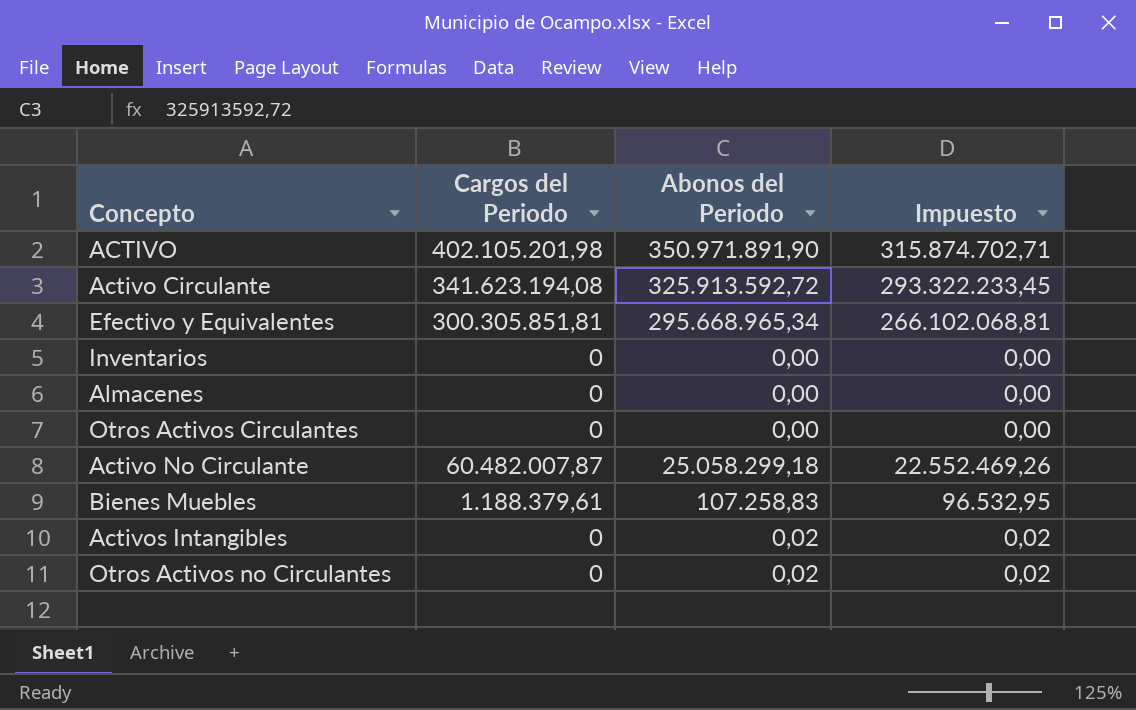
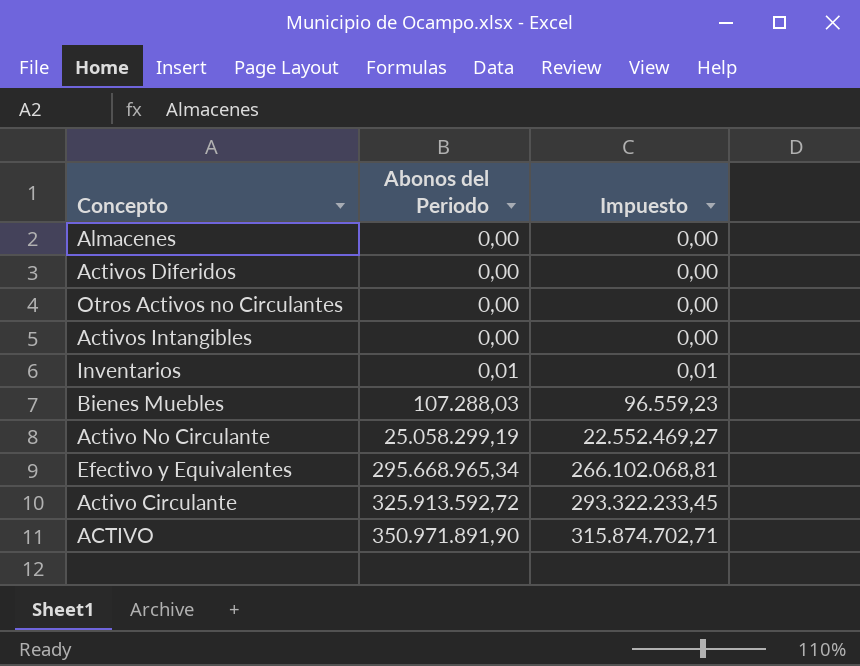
row order: none -> Abonos del Periodo ascending
column Cargos del Periodo | position: 2 -> none
row Otros Activos Circulantes: 0 | 0,00 | 0,00 -> none
row Activos Diferidos: none -> 0,00 | 0,00
Otros Activos no Circulantes | Abonos del Periodo: 0,02 -> 0,00
Otros Activos no Circulantes | Impuesto: 0,02 -> 0,00
Activos Intangibles | Abonos del Periodo: 0,02 -> 0,00
Activos Intangibles | Impuesto: 0,02 -> 0,00
Inventarios | Abonos del Periodo: 0,00 -> 0,01
Inventarios | Impuesto: 0,00 -> 0,01
Bienes Muebles | Abonos del Periodo: 107.258,83 -> 107.288,03
Bienes Muebles | Impuesto: 96.532,95 -> 96.559,23
Activo No Circulante | Abonos del Periodo: 25.058.299,18 -> 25.058.299,19
Activo No Circulante | Impuesto: 22.552.469,26 -> 22.552.469,27

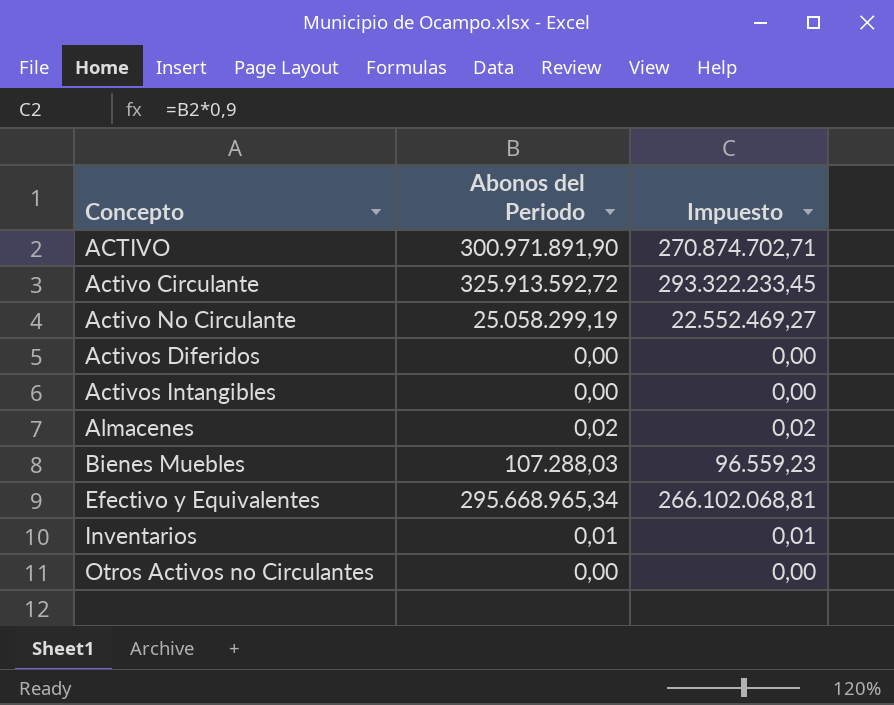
row order: Abonos del Periodo ascending -> Concepto ascending
ACTIVO | Abonos del Periodo: 350.971.891,90 -> 300.971.891,90
ACTIVO | Impuesto: 315.874.702,71 -> 270.874.702,71
Almacenes | Abonos del Periodo: 0,00 -> 0,02
Almacenes | Impuesto: 0,00 -> 0,02

